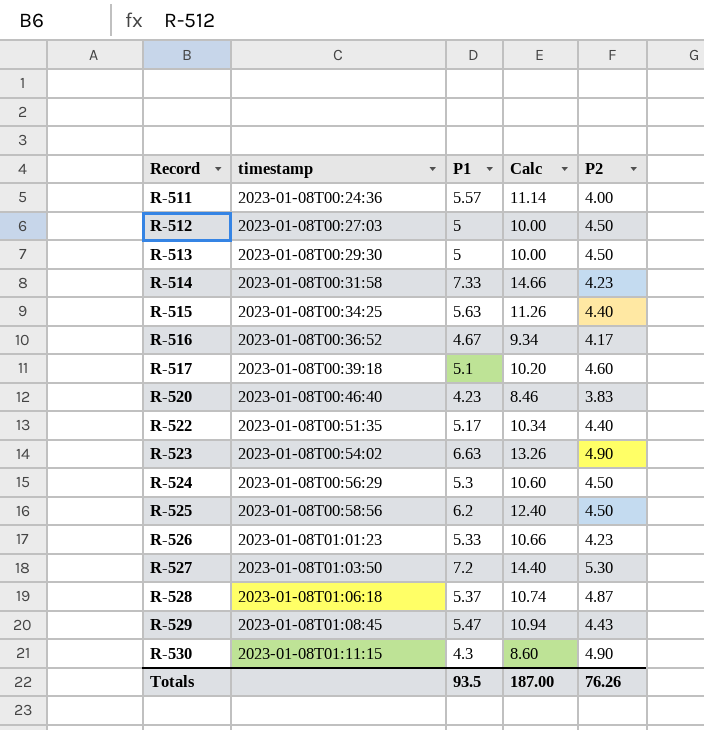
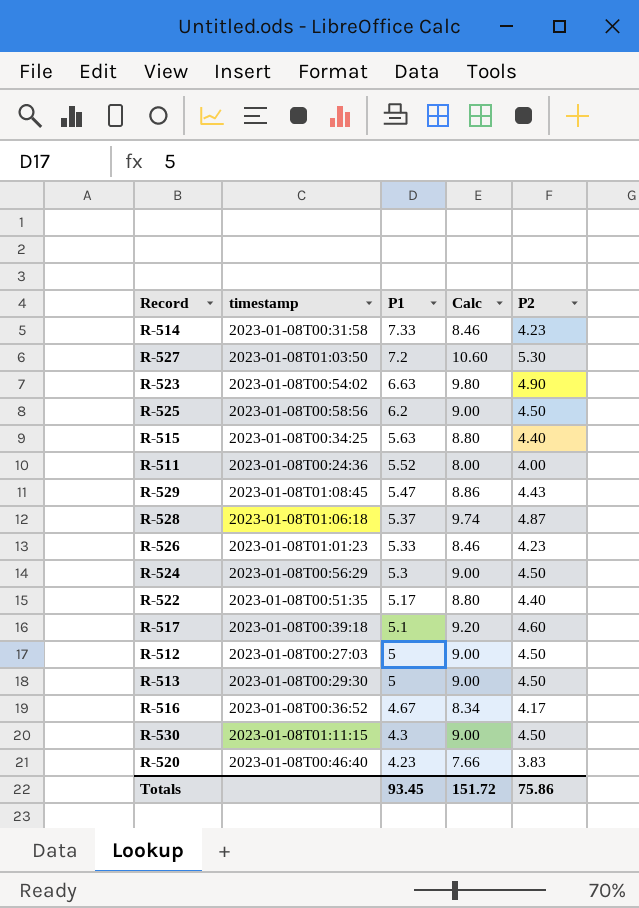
row order: Record ascending -> P1 descending
column Calc | formula: [P1] * 2 -> [P2] * 2
R-511 | P1: 5.57 -> 5.52
R-530 | P2: 4.90 -> 4.50
Totals | P1: 93.5 -> 93.45
Totals | Calc: 187.00 -> 151.72
Totals | P2: 76.26 -> 75.86

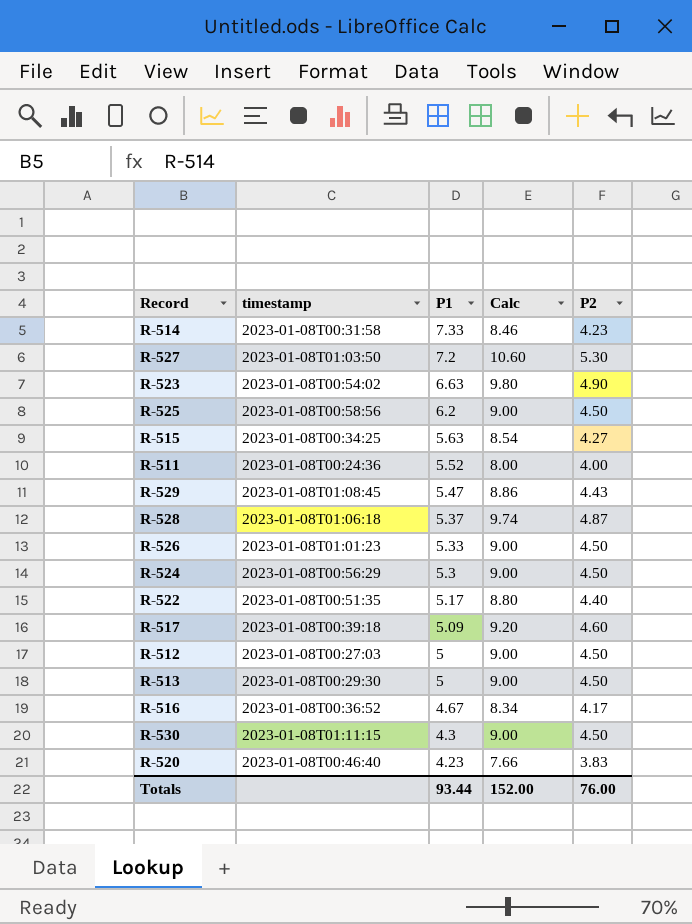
R-515 | Calc: 8.80 -> 8.54
R-515 | P2: 4.40 -> 4.27
R-526 | Calc: 8.46 -> 9.00
R-526 | P2: 4.23 -> 4.50
R-517 | P1: 5.1 -> 5.09
Totals | P1: 93.45 -> 93.44
Totals | Calc: 151.72 -> 152.00
Totals | P2: 75.86 -> 76.00

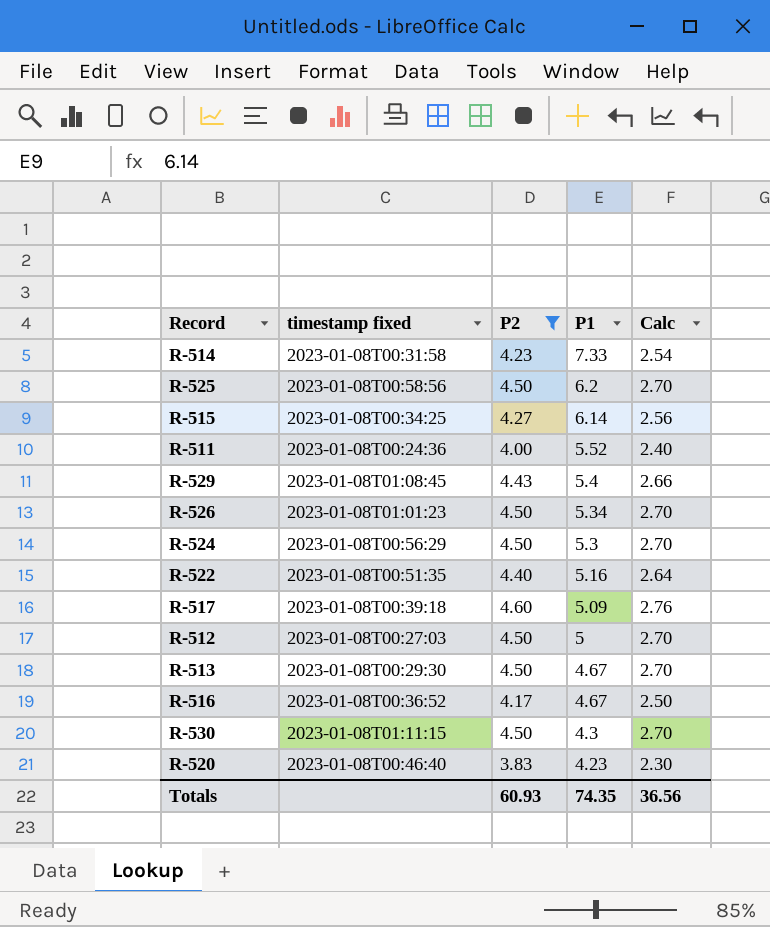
filter: none -> P2 <= 4.60
column name: timestamp -> timestamp fixed
column P2 | position: 5 -> 3
column Calc | formula: [P2] * 2 -> [P2] * 0.6
R-515 | P1: 5.63 -> 6.14
R-529 | P1: 5.47 -> 5.4
R-526 | P1: 5.33 -> 5.34
R-522 | P1: 5.17 -> 5.16
R-513 | P1: 5 -> 4.67
Totals | P2: 76.00 -> 60.93
Totals | P1: 93.44 -> 74.35
Totals | Calc: 152.00 -> 36.56

